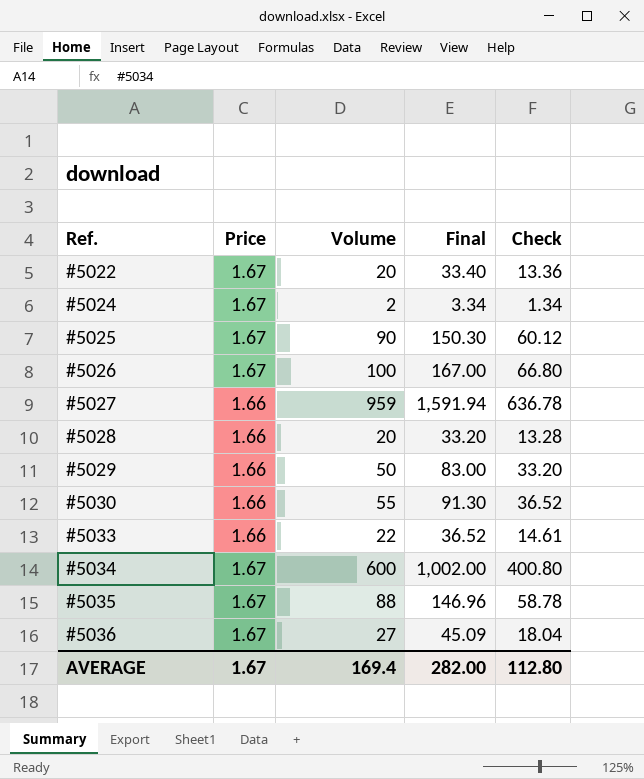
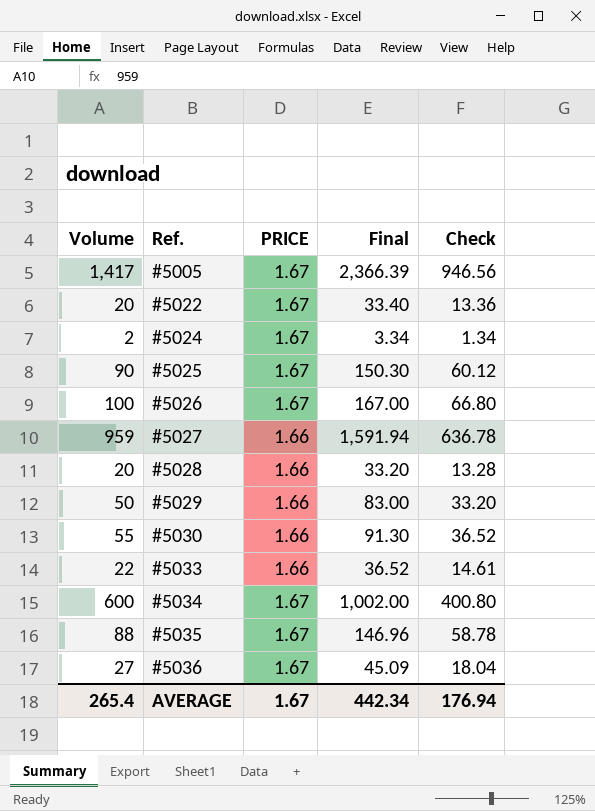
column Volume | position: 3 -> 1
column name: Price -> PRICE
row #5005: none -> 1,417 | 1.67 | 2,366.39 | 946.56
AVERAGE | Volume: 169.4 -> 265.4
AVERAGE | Final: 282.00 -> 442.34
AVERAGE | Check: 112.80 -> 176.94

